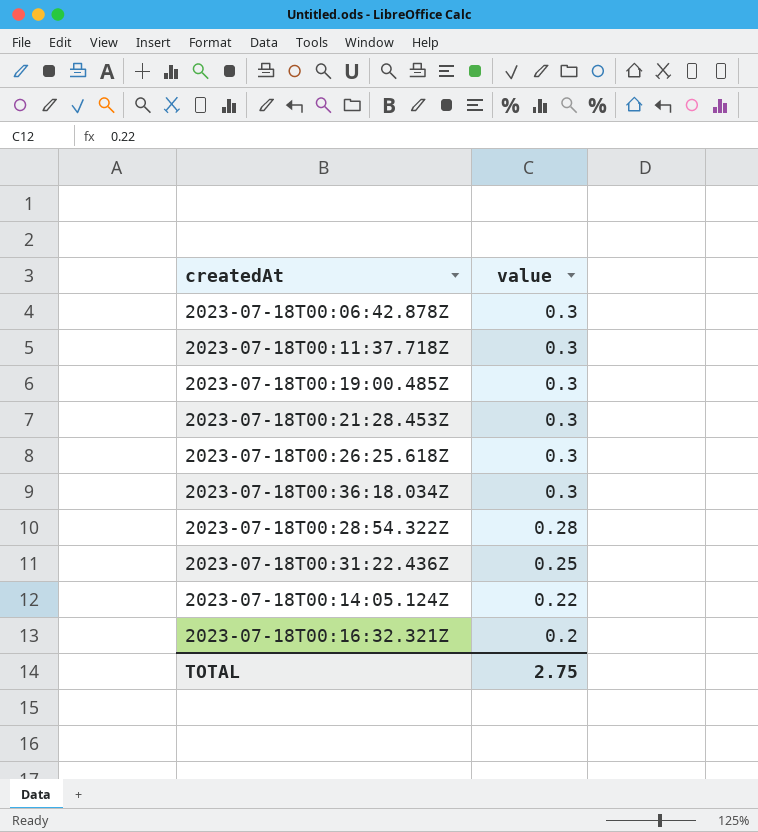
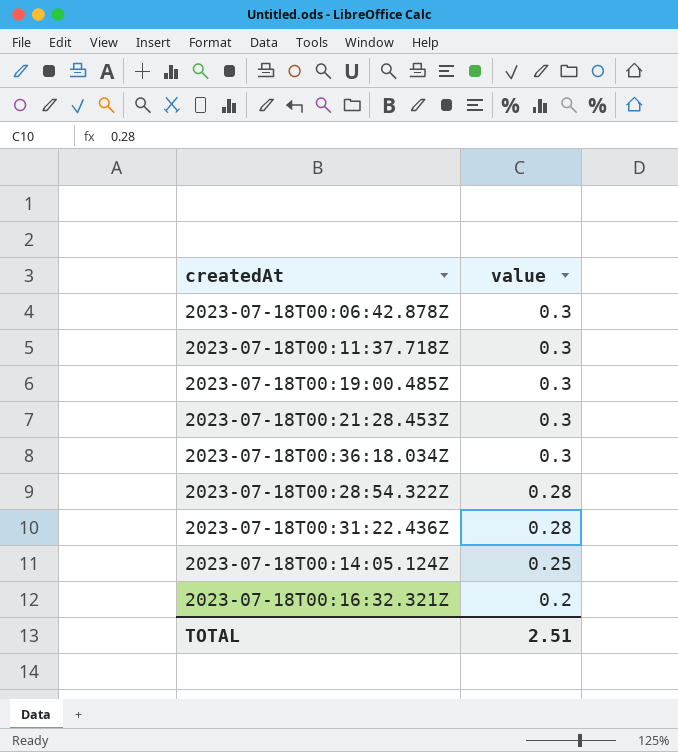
row 2023-07-18T00:26:25.618Z: 0.3 -> none
2023-07-18T00:31:22.436Z | value: 0.25 -> 0.28
2023-07-18T00:14:05.124Z | value: 0.22 -> 0.25
TOTAL | value: 2.75 -> 2.51

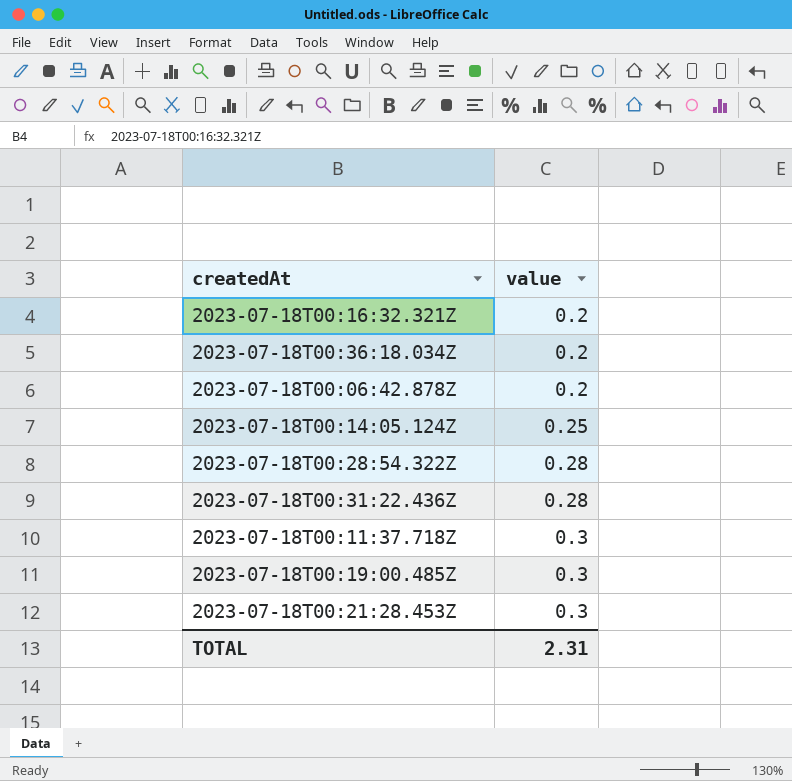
row order: value descending -> value ascending
2023-07-18T00:36:18.034Z | value: 0.3 -> 0.2
2023-07-18T00:06:42.878Z | value: 0.3 -> 0.2
TOTAL | value: 2.51 -> 2.31

